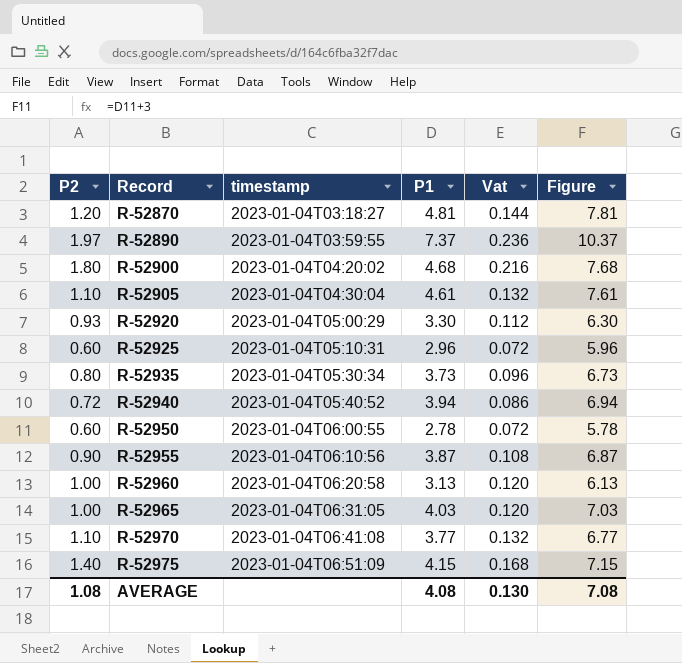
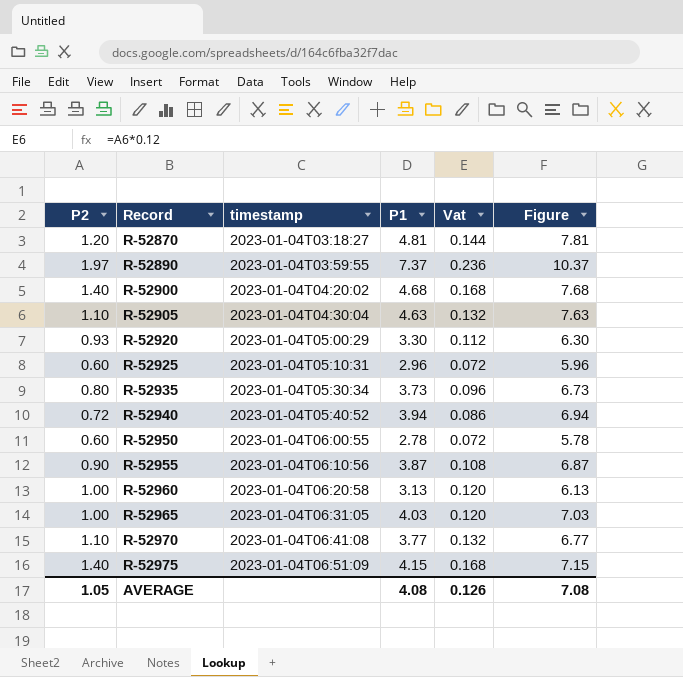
R-52900 | P2: 1.80 -> 1.40
R-52900 | Vat: 0.216 -> 0.168
R-52905 | P1: 4.61 -> 4.63
R-52905 | Figure: 7.61 -> 7.63
AVERAGE | P2: 1.08 -> 1.05
AVERAGE | Vat: 0.130 -> 0.126

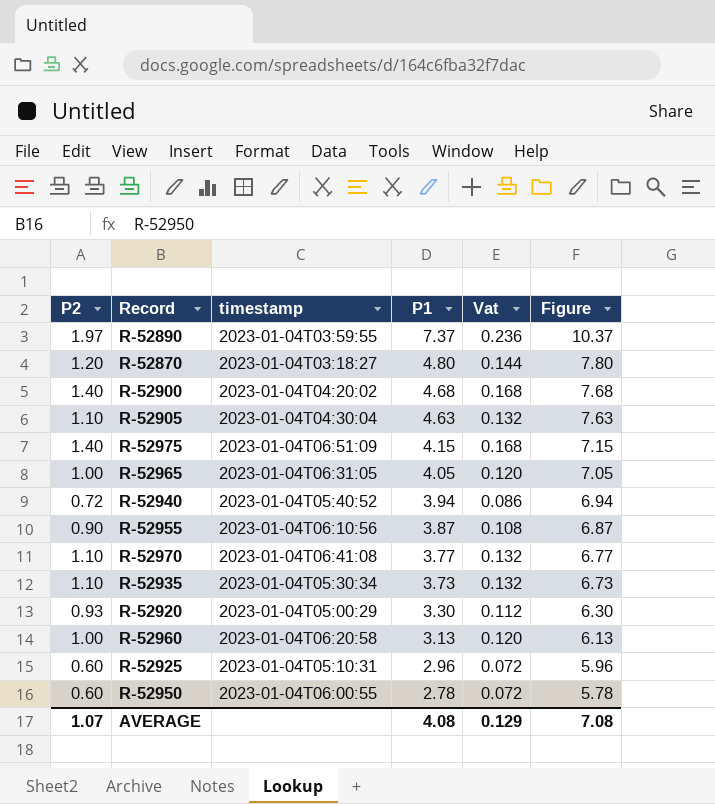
row order: Record ascending -> P1 descending
R-52870 | P1: 4.81 -> 4.80
R-52870 | Figure: 7.81 -> 7.80
R-52965 | P1: 4.03 -> 4.05
R-52965 | Figure: 7.03 -> 7.05
R-52935 | P2: 0.80 -> 1.10
R-52935 | Vat: 0.096 -> 0.132
AVERAGE | P2: 1.05 -> 1.07
AVERAGE | Vat: 0.126 -> 0.129

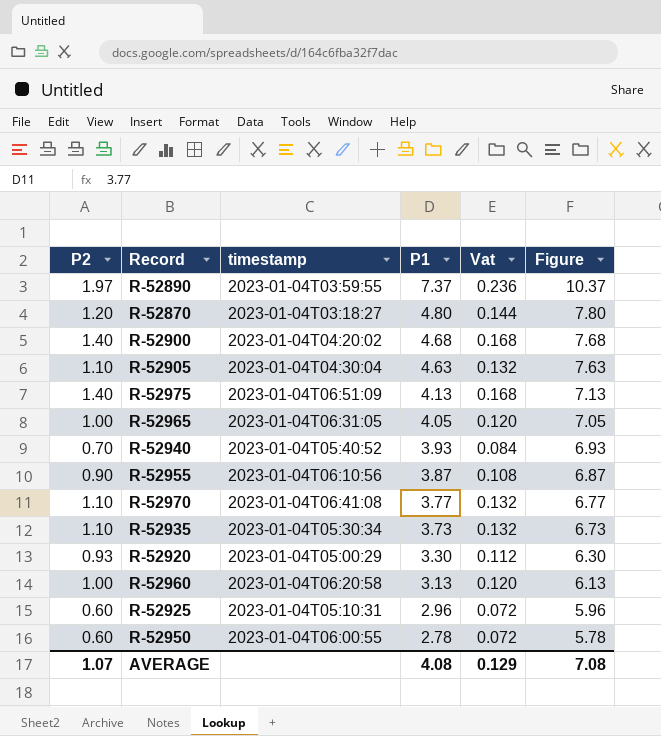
R-52975 | P1: 4.15 -> 4.13
R-52975 | Figure: 7.15 -> 7.13
R-52940 | P2: 0.72 -> 0.70
R-52940 | P1: 3.94 -> 3.93
R-52940 | Vat: 0.086 -> 0.084
R-52940 | Figure: 6.94 -> 6.93

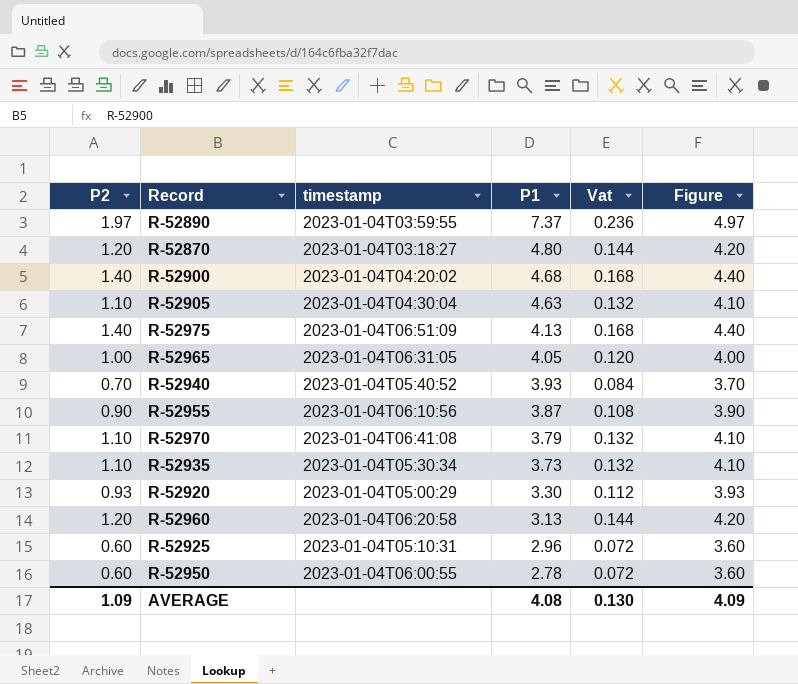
column Figure | formula: [P1] + 3 -> [P2] + 3
R-52970 | P1: 3.77 -> 3.79
R-52960 | P2: 1.00 -> 1.20
R-52960 | Vat: 0.120 -> 0.144
AVERAGE | P2: 1.07 -> 1.09
AVERAGE | Vat: 0.129 -> 0.130
AVERAGE | Figure: 7.08 -> 4.09

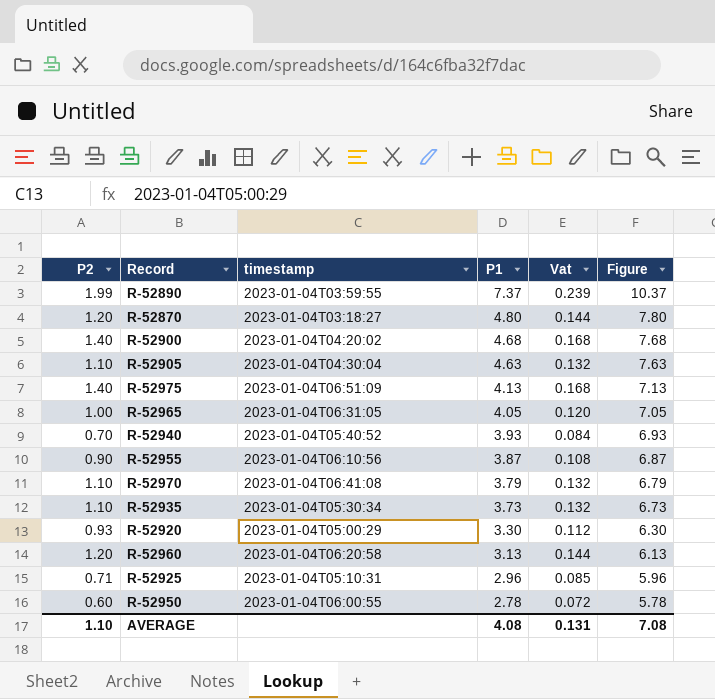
column Figure | formula: [P2] + 3 -> [P1] + 3
R-52890 | P2: 1.97 -> 1.99
R-52890 | Vat: 0.236 -> 0.239
R-52925 | P2: 0.60 -> 0.71
R-52925 | Vat: 0.072 -> 0.085
AVERAGE | P2: 1.09 -> 1.10
AVERAGE | Vat: 0.130 -> 0.131
AVERAGE | Figure: 4.09 -> 7.08

